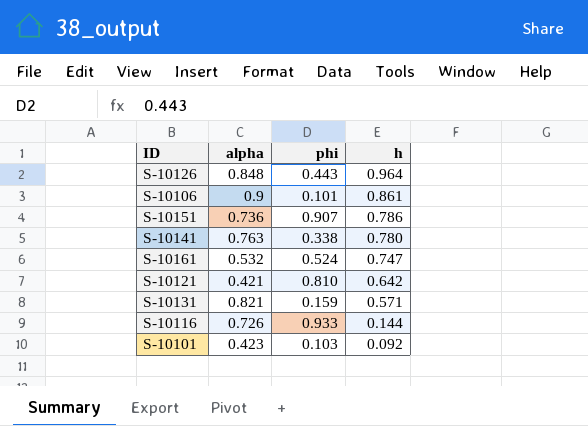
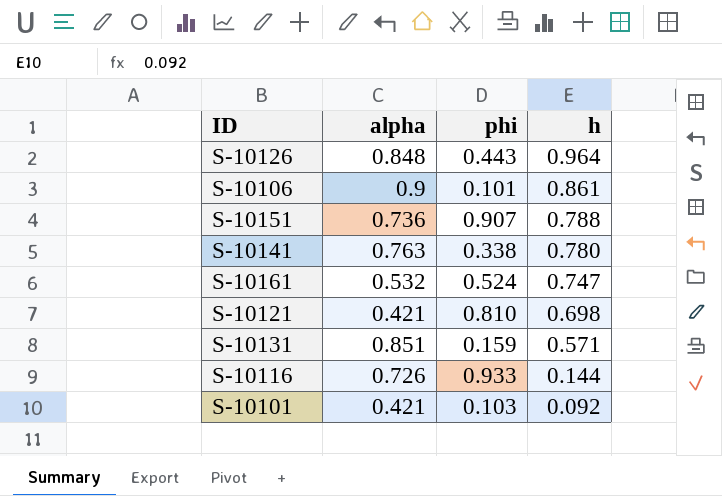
S-10151 | h: 0.786 -> 0.788
S-10121 | h: 0.642 -> 0.698
S-10131 | alpha: 0.821 -> 0.851
S-10101 | alpha: 0.423 -> 0.421

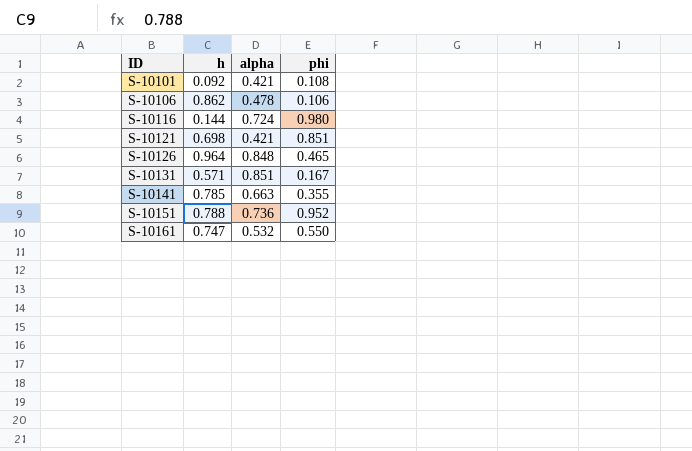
row order: h descending -> ID ascending
column h | position: 4 -> 2
S-10101 | phi: 0.103 -> 0.108
S-10106 | h: 0.861 -> 0.862
S-10106 | alpha: 0.9 -> 0.478
S-10106 | phi: 0.101 -> 0.106
S-10116 | alpha: 0.726 -> 0.724
S-10116 | phi: 0.933 -> 0.980
S-10121 | phi: 0.810 -> 0.851
S-10126 | phi: 0.443 -> 0.465
S-10131 | phi: 0.159 -> 0.167
S-10141 | h: 0.780 -> 0.785
S-10141 | alpha: 0.763 -> 0.663
S-10141 | phi: 0.338 -> 0.355
S-10151 | phi: 0.907 -> 0.952
S-10161 | phi: 0.524 -> 0.550

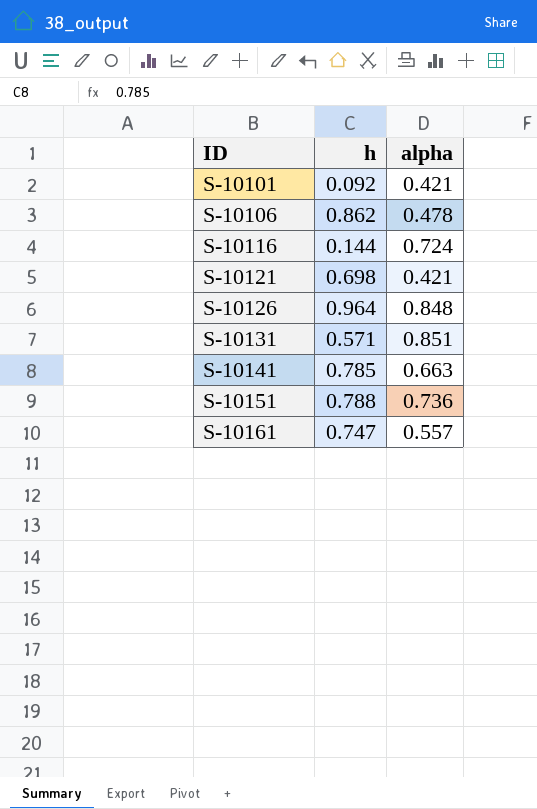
column phi | position: 4 -> none
S-10161 | alpha: 0.532 -> 0.557

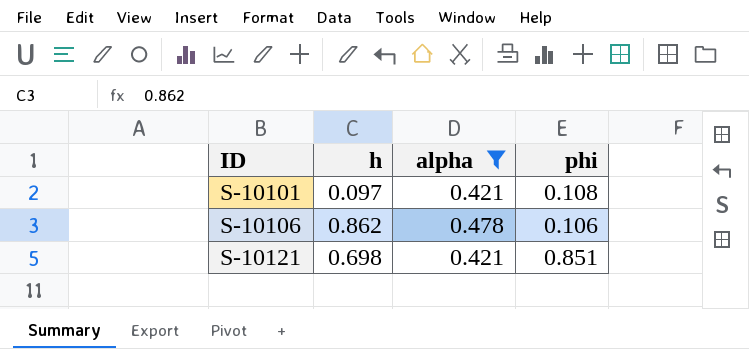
filter: none -> alpha <= 0.478
column phi | position: none -> 4
S-10101 | h: 0.092 -> 0.097

